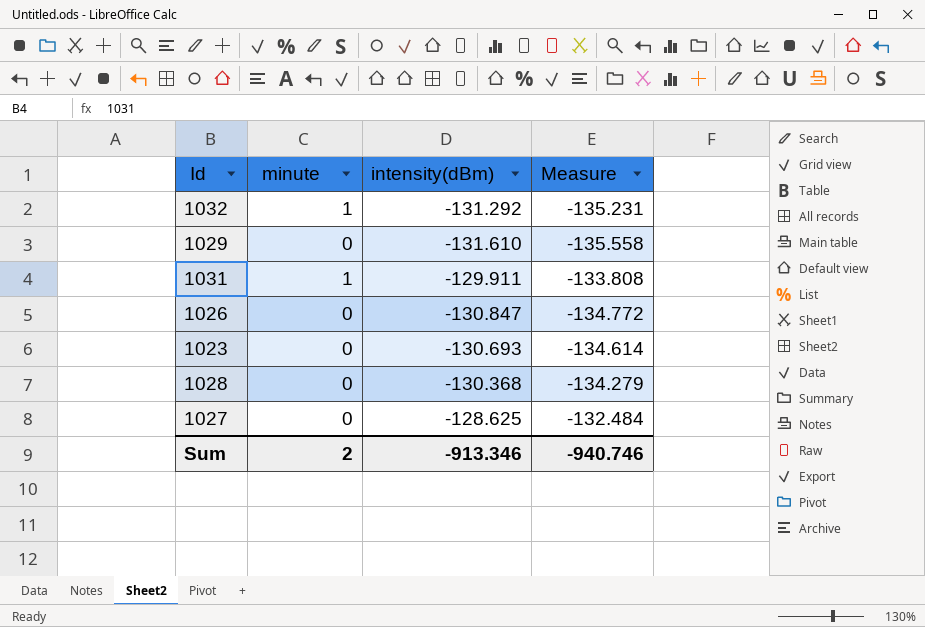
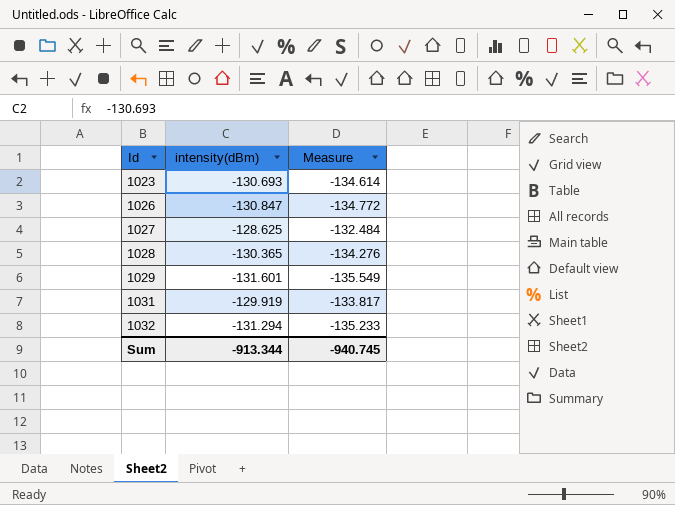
row order: none -> Id ascending
column minute | position: 2 -> none
1028 | intensity(dBm): -130.368 -> -130.365
1028 | Measure: -134.279 -> -134.276
1029 | intensity(dBm): -131.610 -> -131.601
1029 | Measure: -135.558 -> -135.549
1031 | intensity(dBm): -129.911 -> -129.919
1031 | Measure: -133.808 -> -133.817
1032 | intensity(dBm): -131.292 -> -131.294
1032 | Measure: -135.231 -> -135.233
Sum | intensity(dBm): -913.346 -> -913.344
Sum | Measure: -940.746 -> -940.745

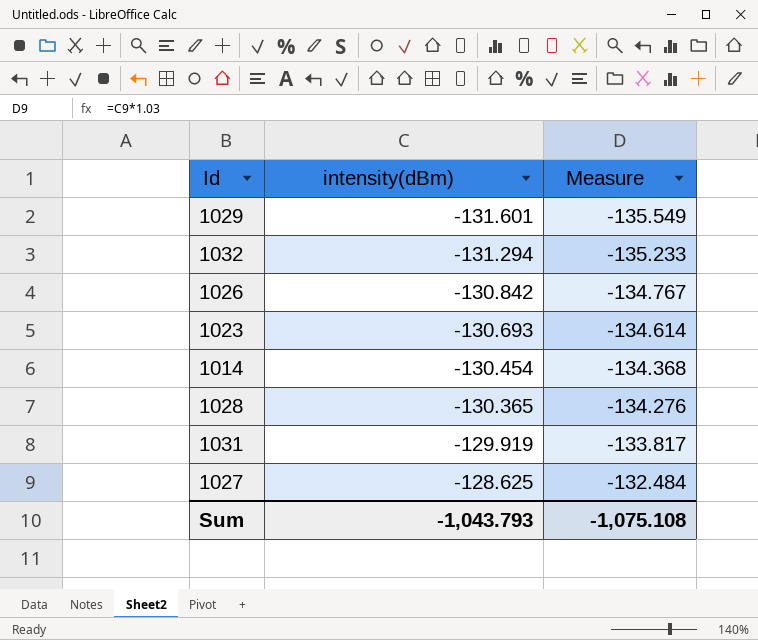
row order: Id ascending -> intensity(dBm) ascending
1026 | intensity(dBm): -130.847 -> -130.842
1026 | Measure: -134.772 -> -134.767
row 1014: none -> -130.454 | -134.368
Sum | intensity(dBm): -913.344 -> -1,043.793
Sum | Measure: -940.745 -> -1,075.108

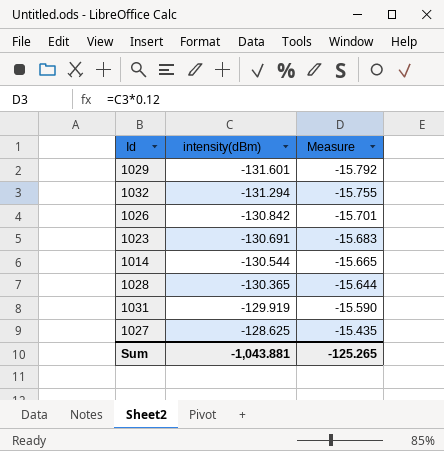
column Measure | formula: [intensity(dBm)] * 1.03 -> [intensity(dBm)] * 0.12
1023 | intensity(dBm): -130.693 -> -130.691
1014 | intensity(dBm): -130.454 -> -130.544
Sum | intensity(dBm): -1,043.793 -> -1,043.881
Sum | Measure: -1,075.108 -> -125.265

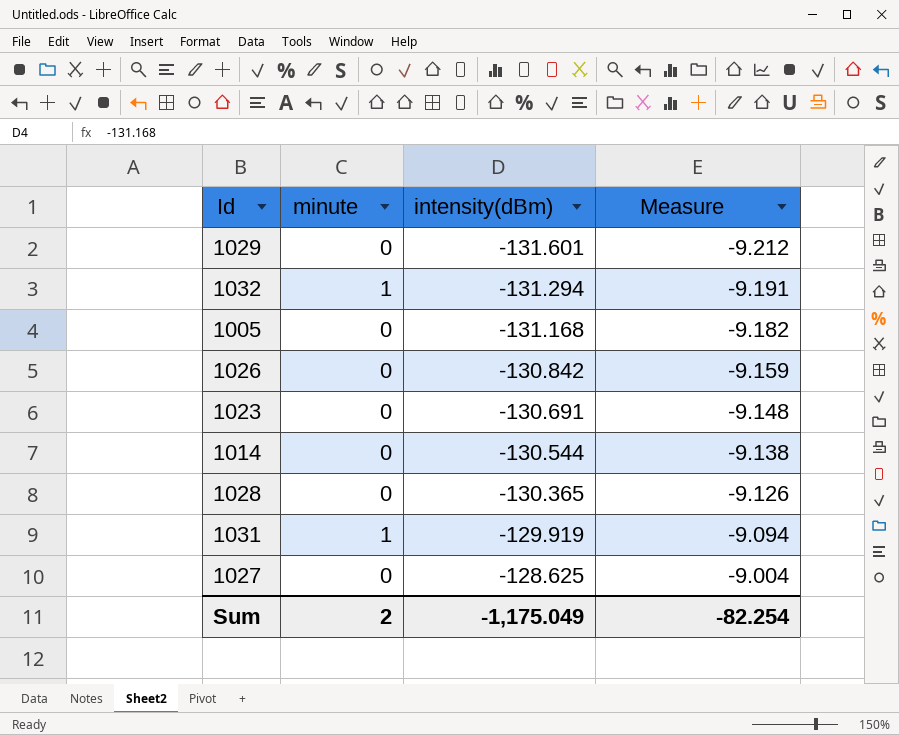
column minute | position: none -> 2
column Measure | formula: [intensity(dBm)] * 0.12 -> [intensity(dBm)] * 0.07
row 1005: none -> 0 | -131.168 | -9.182
Sum | intensity(dBm): -1,043.881 -> -1,175.049
Sum | Measure: -125.265 -> -82.254

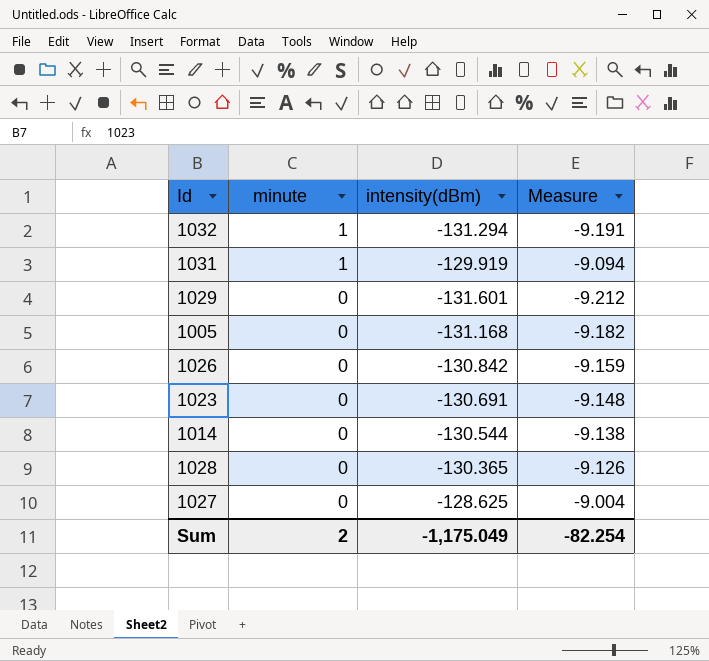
row order: intensity(dBm) ascending -> minute descending

